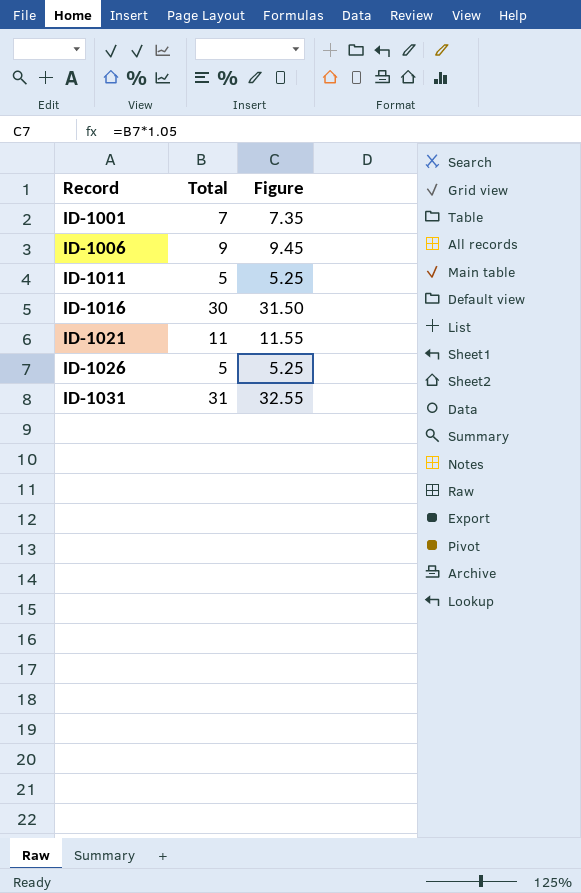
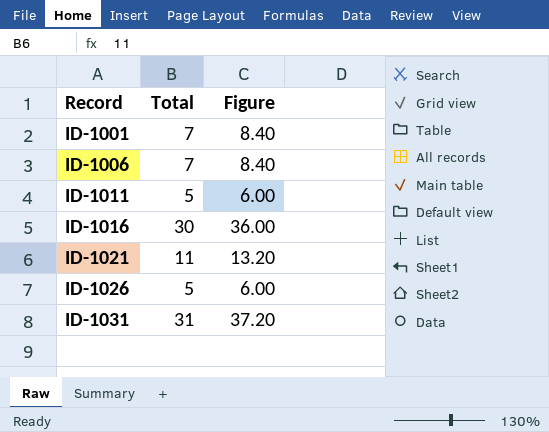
column Figure | formula: [Total] * 1.05 -> [Total] * 1.2
ID-1006 | Total: 9 -> 7

